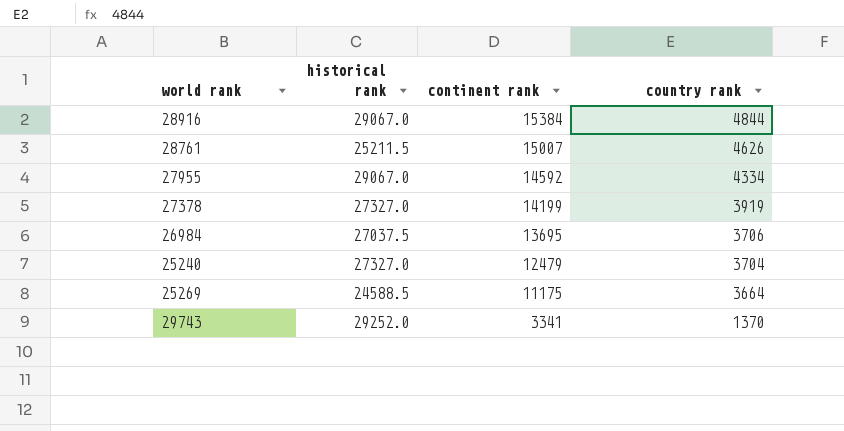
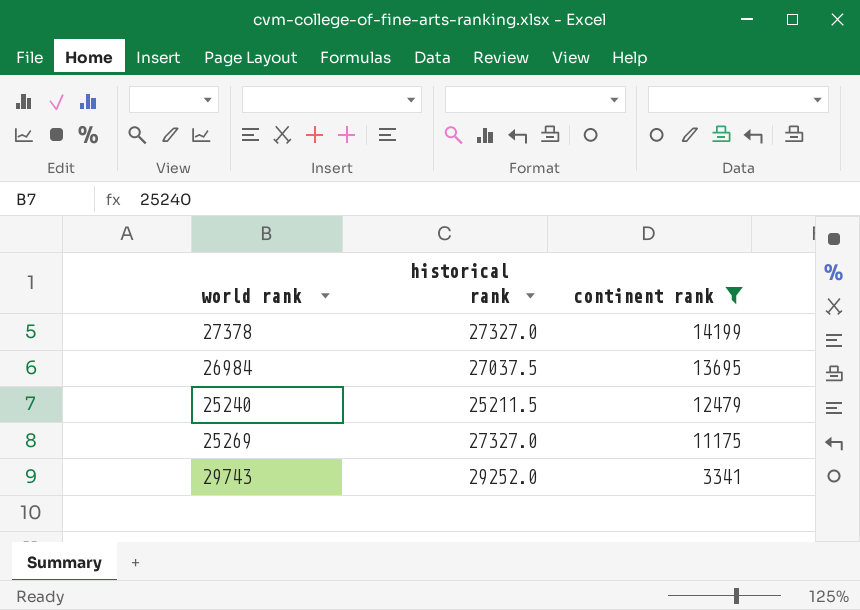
filter: none -> continent rank <= 14199
column country rank | position: 4 -> none
25240 | historical rank: 27327.0 -> 25211.5
25269 | historical rank: 24588.5 -> 27327.0

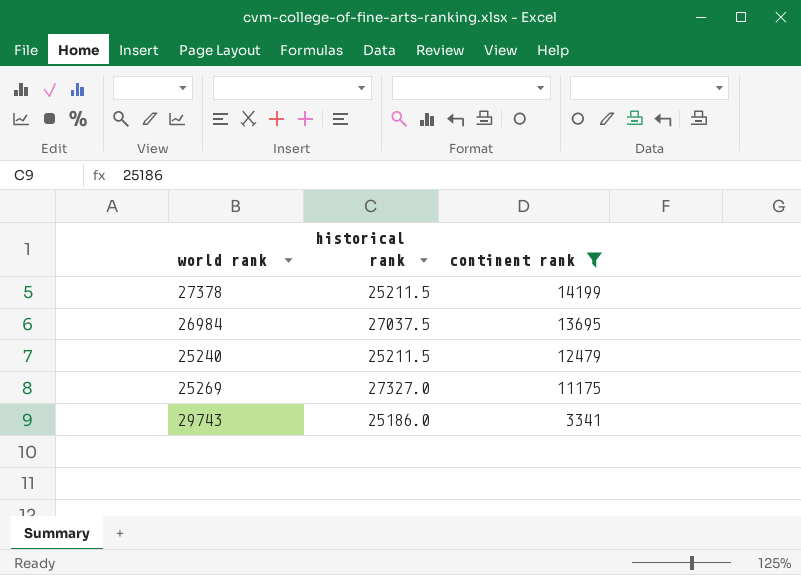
27378 | historical rank: 27327.0 -> 25211.5
29743 | historical rank: 29252.0 -> 25186.0

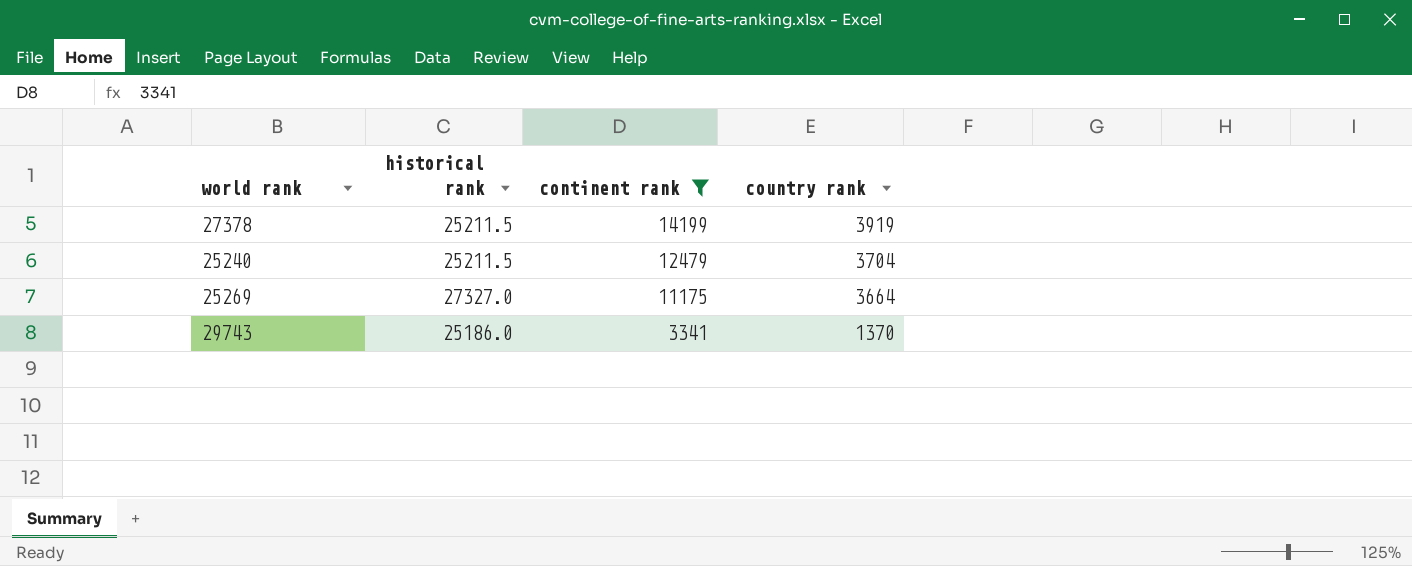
column country rank | position: none -> 4
row 26984: 27037.5 | 13695 -> none

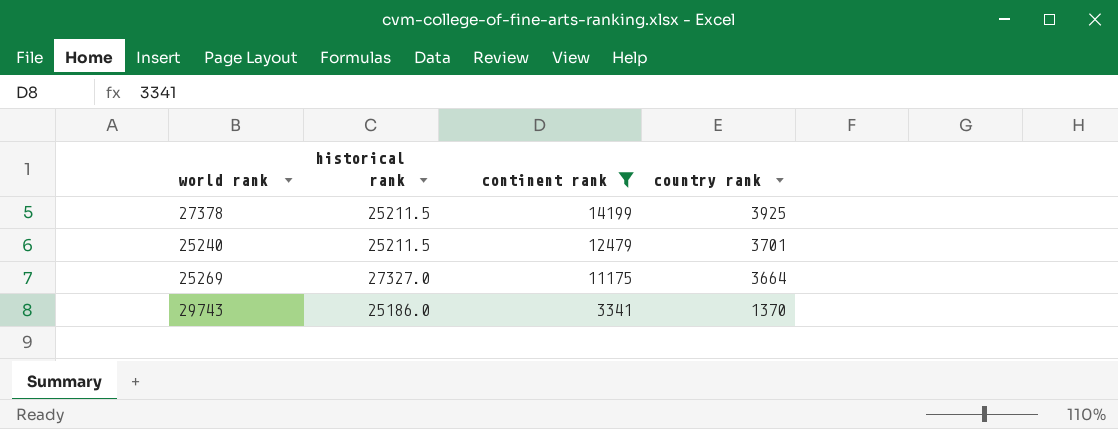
27378 | country rank: 3919 -> 3925
25240 | country rank: 3704 -> 3701

